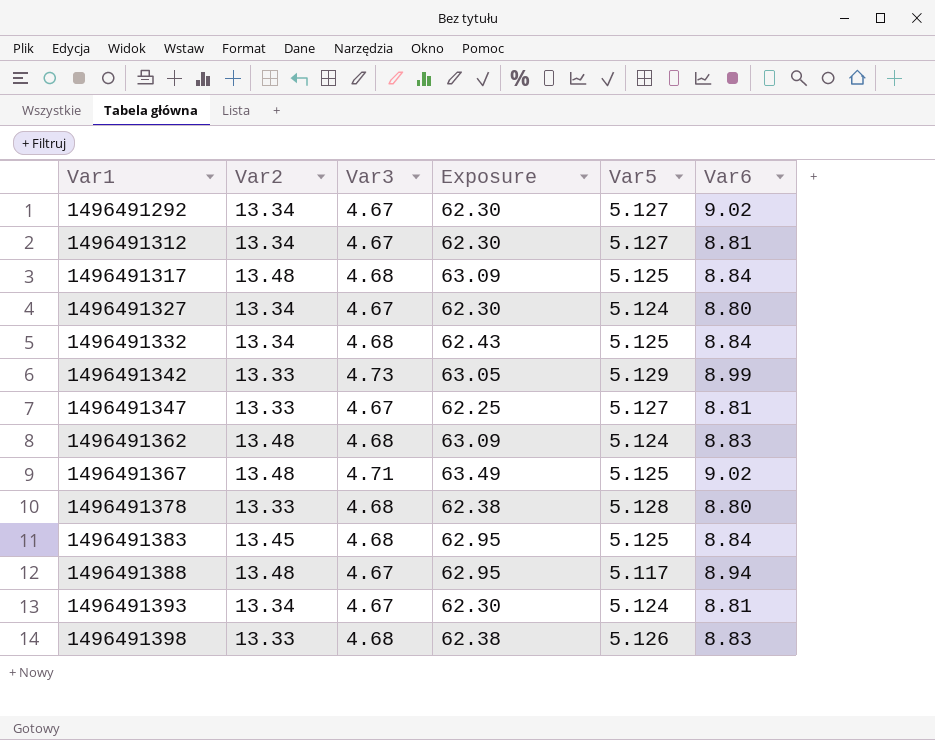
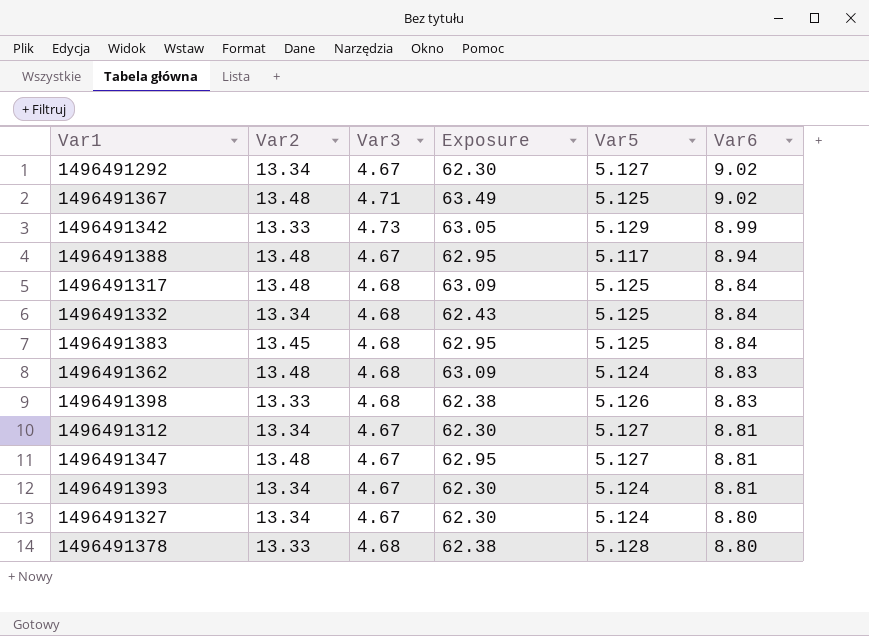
row order: Var1 ascending -> Var6 descending
1496491347 | Var2: 13.33 -> 13.48
1496491347 | Exposure: 62.25 -> 62.95

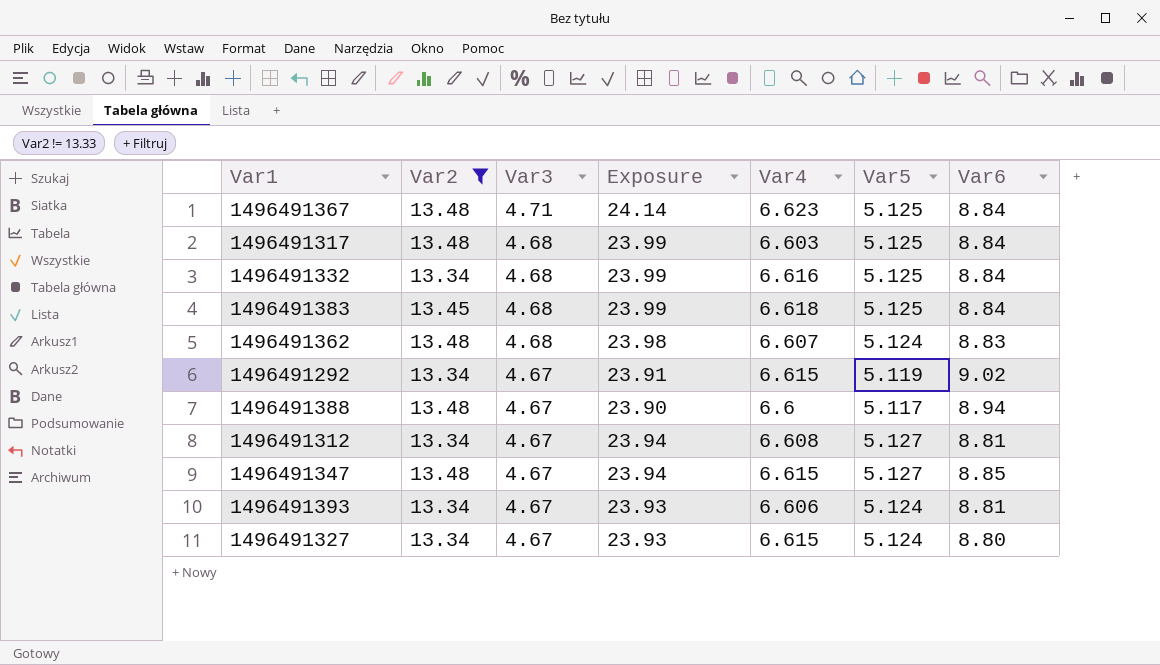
filter: none -> Var2 != 13.33
row order: Var6 descending -> Var3 descending
column Exposure | formula: [Var2] * [Var3] -> [Var3] * [Var5]
column Var4 | position: none -> 5
1496491367 | Var6: 9.02 -> 8.84
1496491292 | Var5: 5.127 -> 5.119
1496491347 | Var6: 8.81 -> 8.85

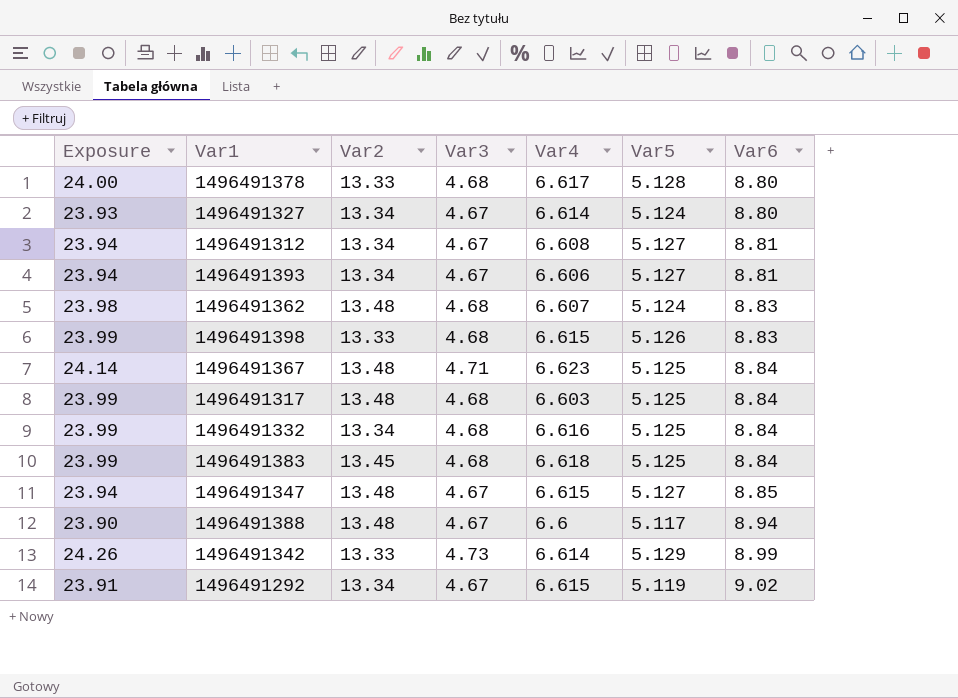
filter: Var2 != 13.33 -> none
row order: Var3 descending -> Var6 ascending
column Exposure | position: 4 -> 1
1496491327 | Var4: 6.615 -> 6.614
1496491393 | Exposure: 23.93 -> 23.94
1496491393 | Var5: 5.124 -> 5.127

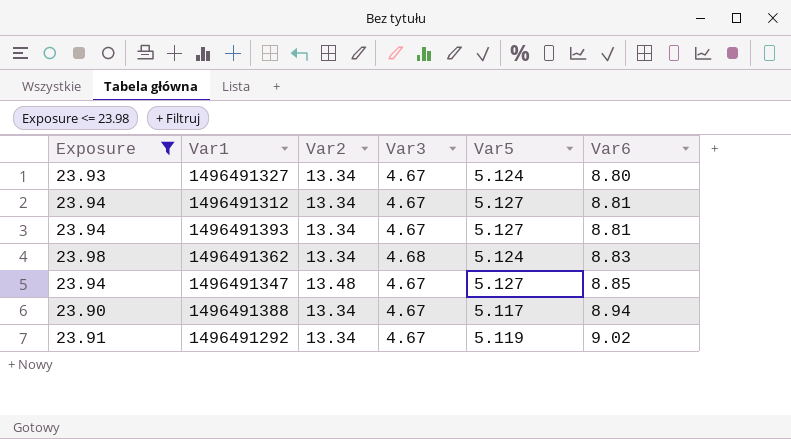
filter: none -> Exposure <= 23.98
column Var4 | position: 5 -> none
1496491362 | Var2: 13.48 -> 13.34
1496491388 | Var2: 13.48 -> 13.34

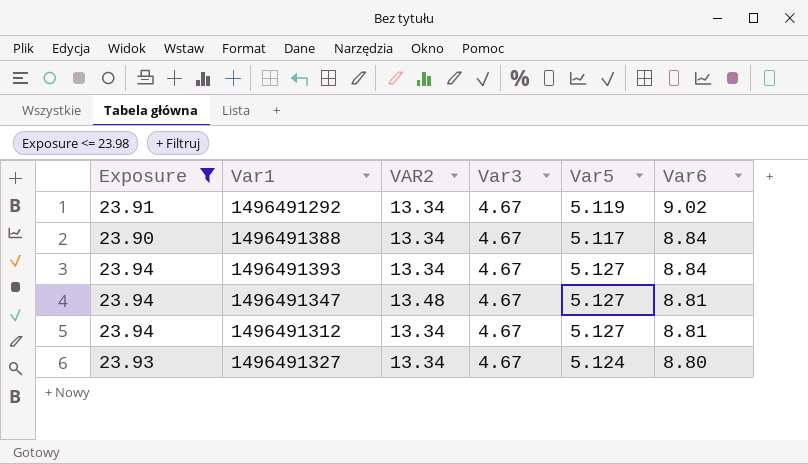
row order: Var6 ascending -> Var6 descending
column name: Var2 -> VAR2
row 1496491362: 23.98 | 13.34 | 4.68 | 5.124 | 8.83 -> none
1496491388 | Var6: 8.94 -> 8.84
1496491393 | Var6: 8.81 -> 8.84
1496491347 | Var6: 8.85 -> 8.81

